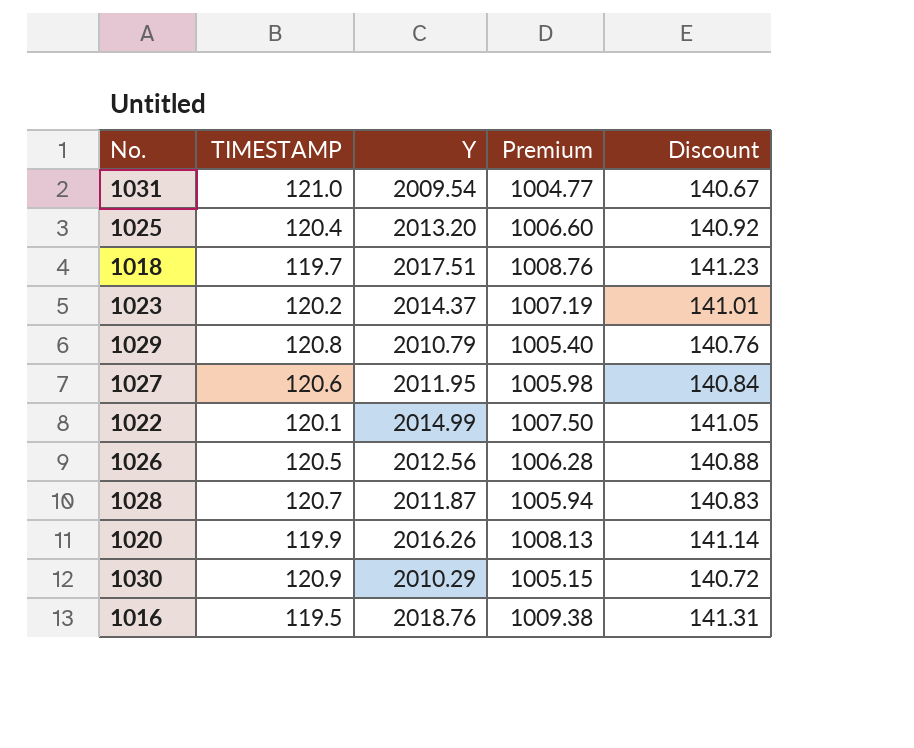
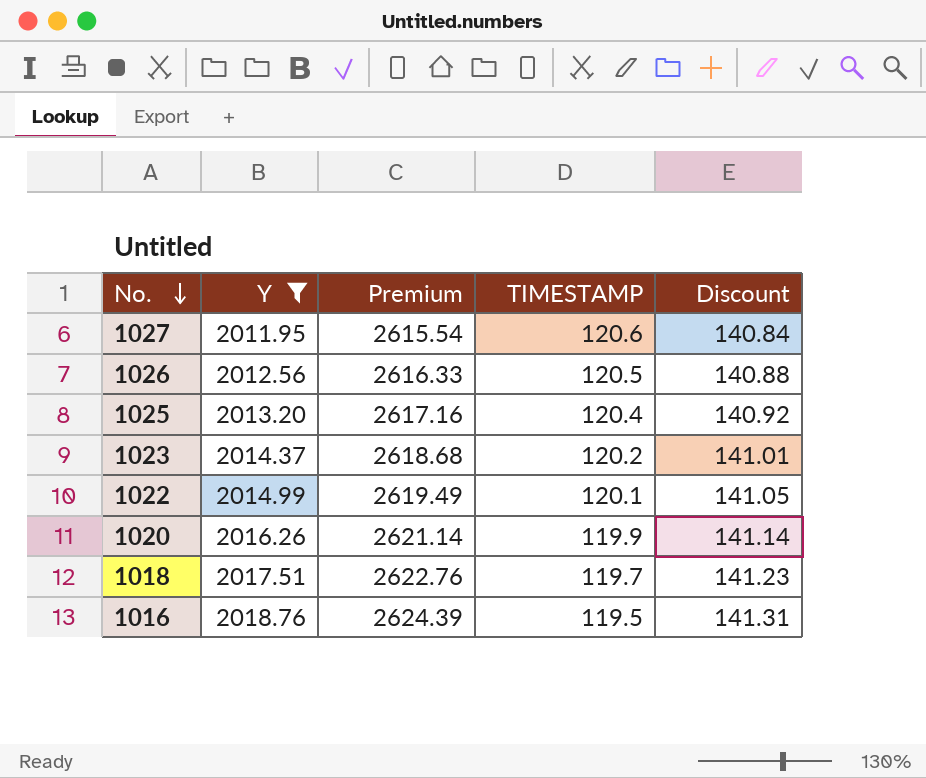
filter: none -> Y >= 2011.95
row order: none -> No. descending
column Premium | formula: [Y] * 0.5 -> [Y] * 1.3
column TIMESTAMP | position: 2 -> 4

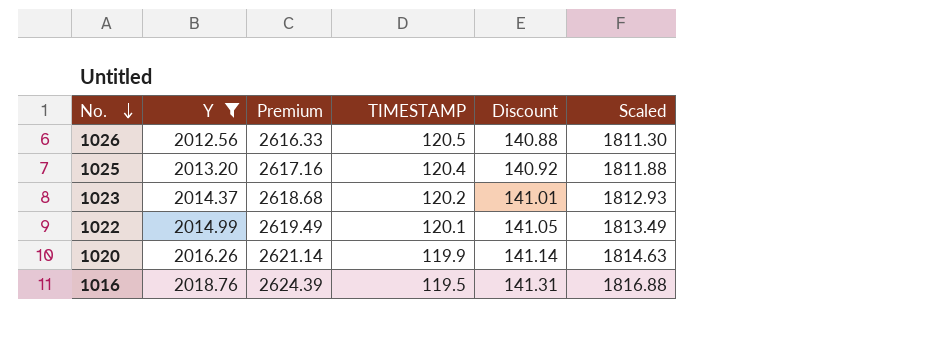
column Scaled | formula: none -> [Y] * 0.9
row 1027: 2011.95 | 2615.54 | 120.6 | 140.84 -> none
row 1018: 2017.51 | 2622.76 | 119.7 | 141.23 -> none

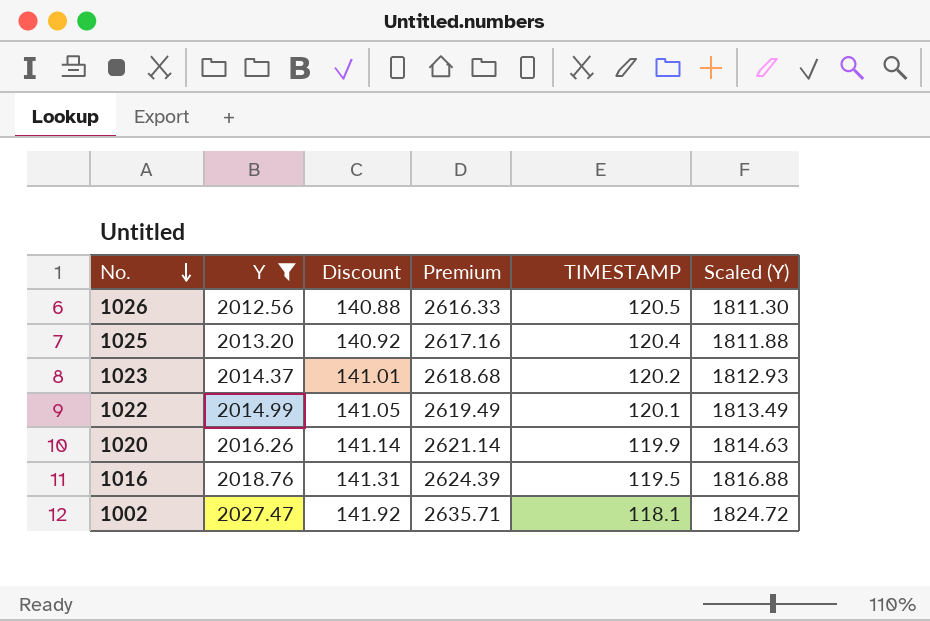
column Discount | position: 5 -> 3
column name: Scaled -> Scaled (Y)
row 1002: none -> 2027.47 | 141.92 | 2635.71 | 118.1 | 1824.72

